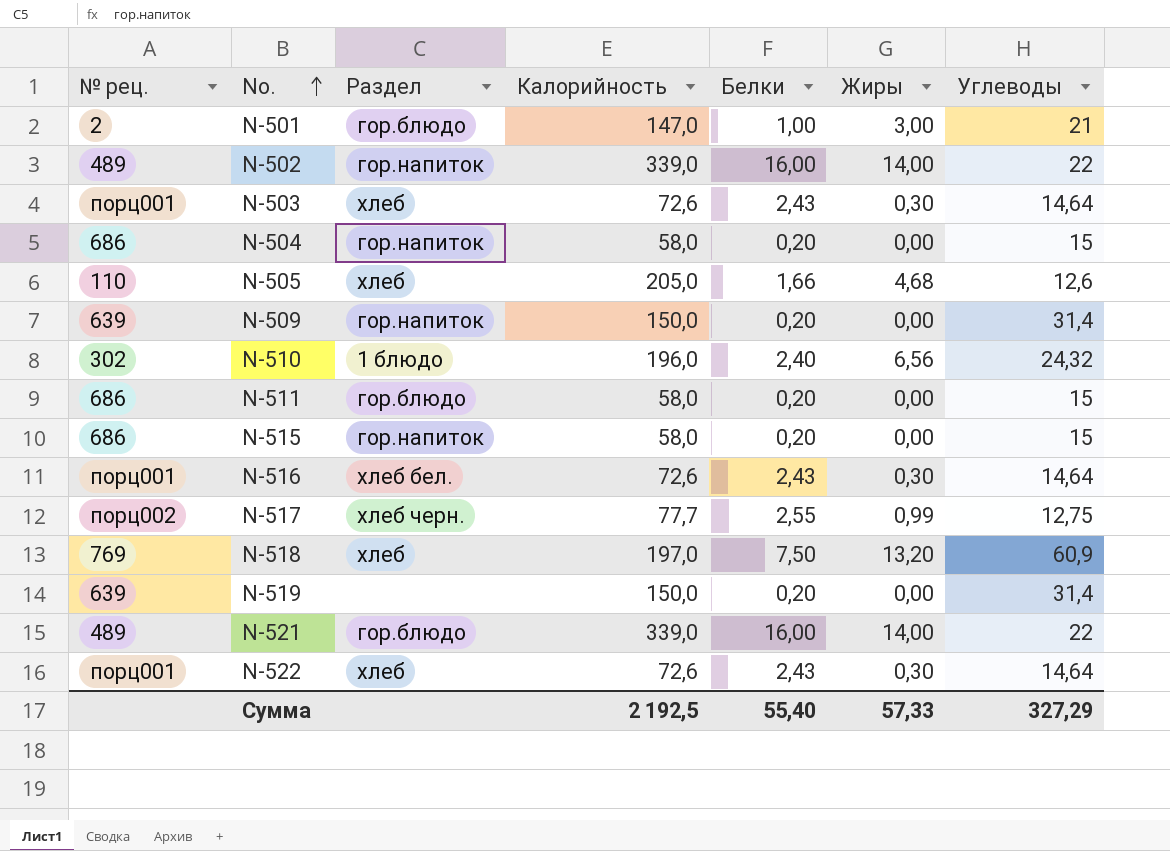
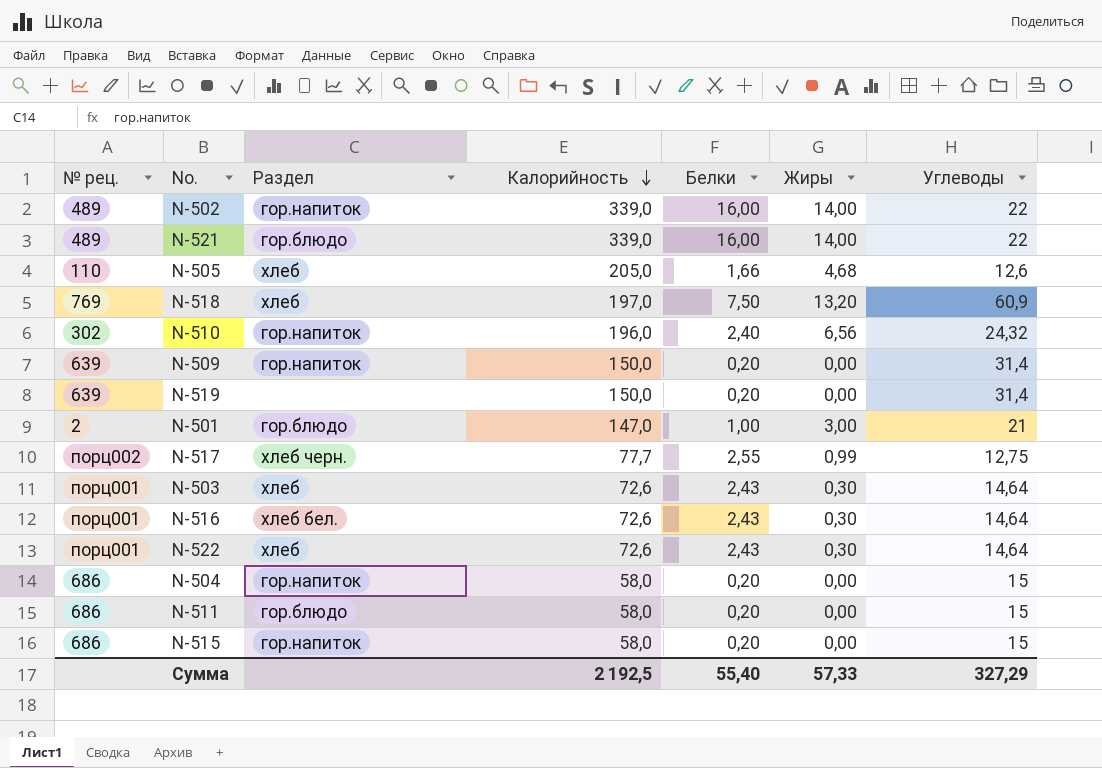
row order: No. ascending -> Калорийность descending
N-510 | Раздел: 1 блюдо -> гор.напиток

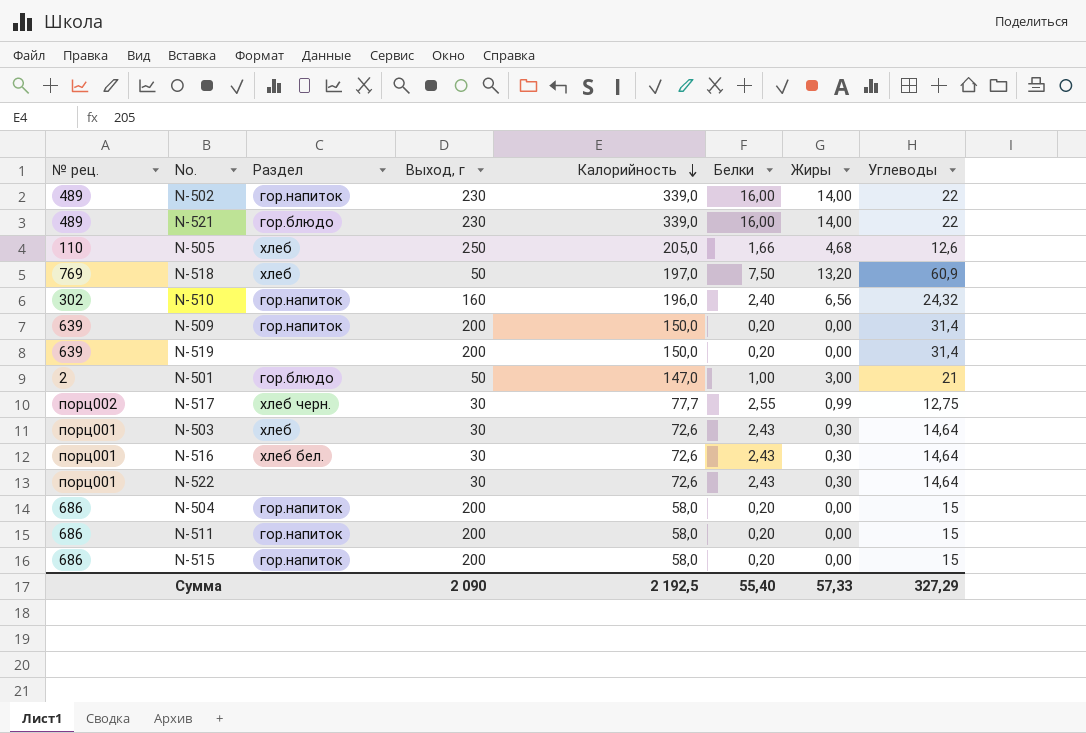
column Выход, г | position: none -> 4
N-522 | Раздел: хлеб -> none
N-511 | Раздел: гор.блюдо -> гор.напиток

